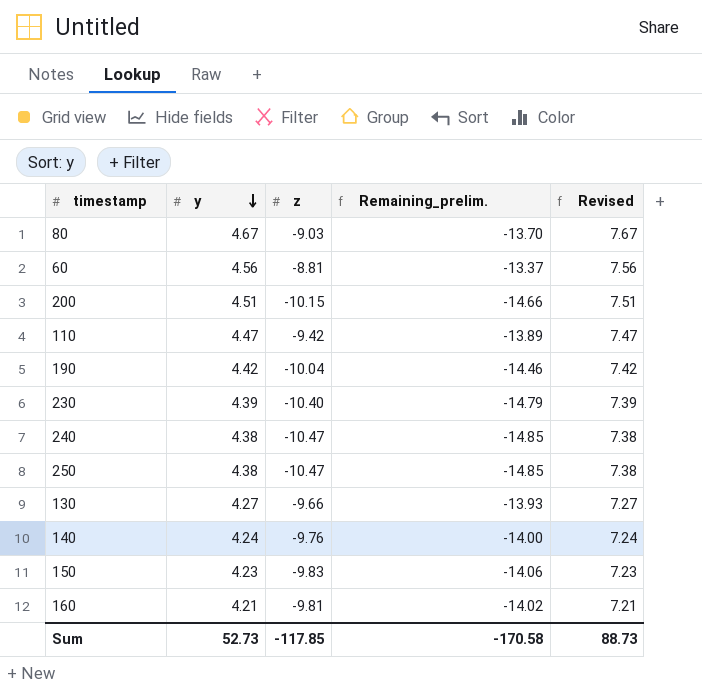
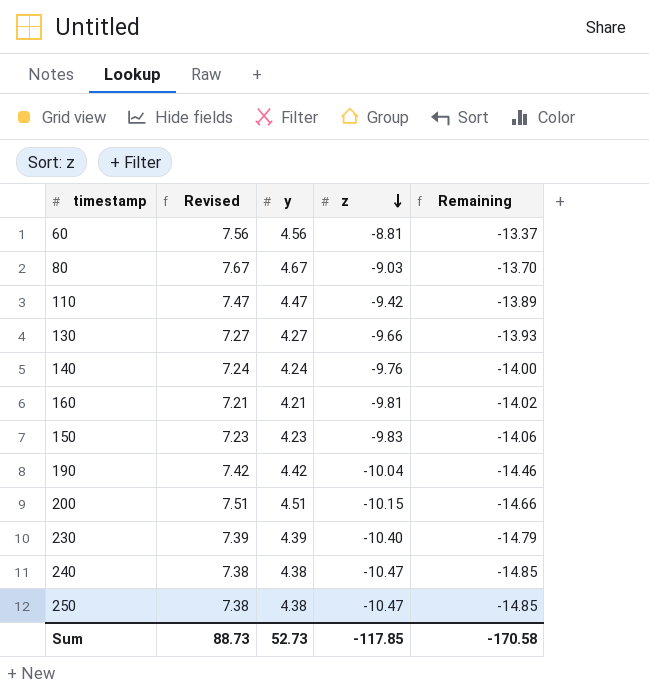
row order: y descending -> z descending
column Revised | position: 5 -> 2
column name: Remaining_prelim. -> Remaining

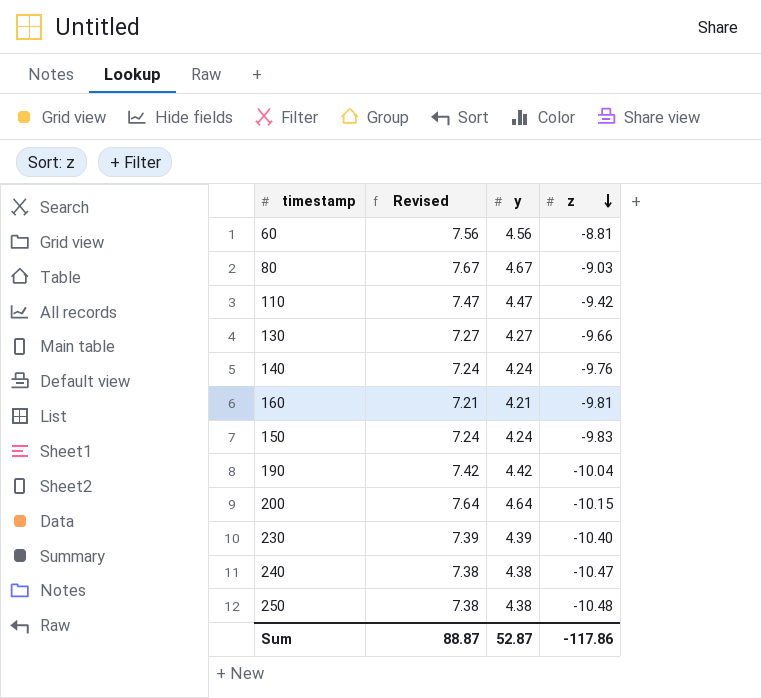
column Remaining | formula: [z] - [y] -> none
150 | Revised: 7.23 -> 7.24
150 | y: 4.23 -> 4.24
200 | Revised: 7.51 -> 7.64
200 | y: 4.51 -> 4.64
250 | z: -10.47 -> -10.48
Sum | Revised: 88.73 -> 88.87
Sum | y: 52.73 -> 52.87
Sum | z: -117.85 -> -117.86

